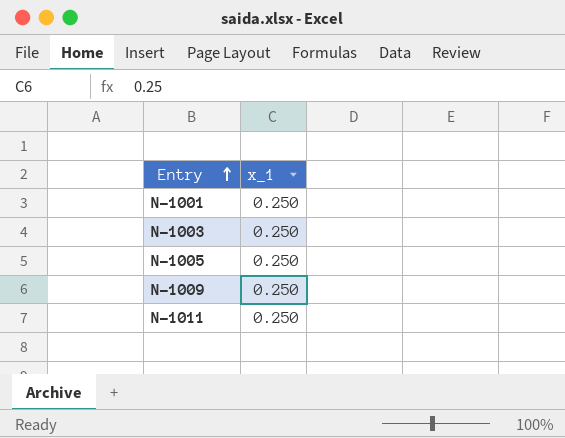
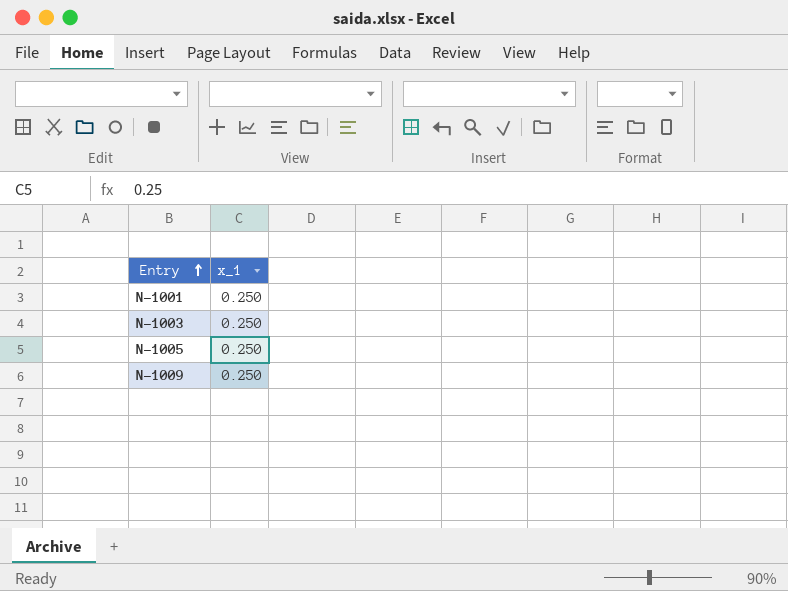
row N-1011: 0.250 -> none

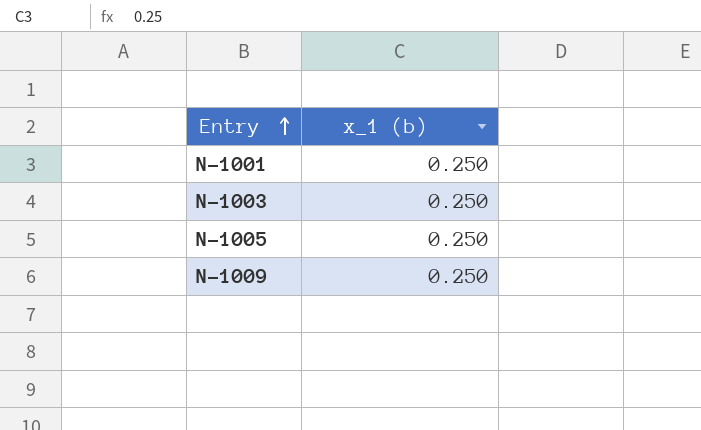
column name: x_1 -> x_1 (b)

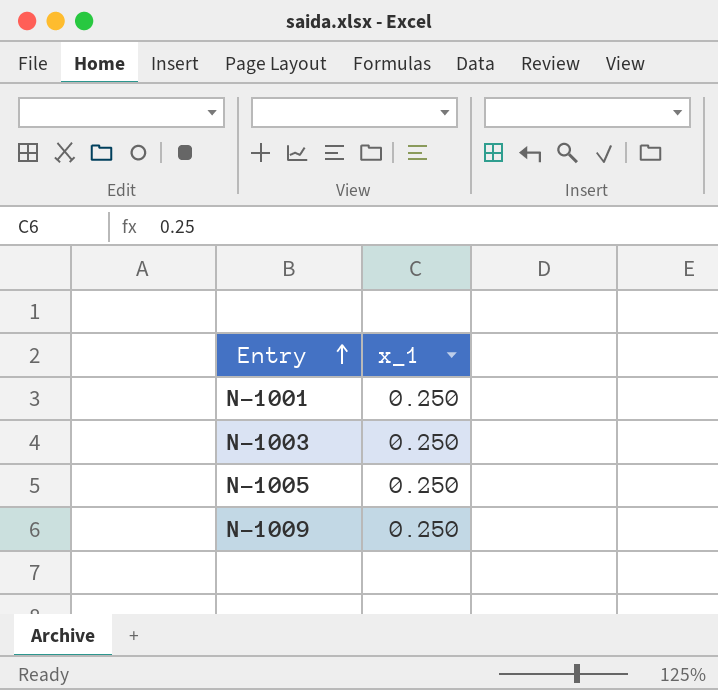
column name: x_1 (b) -> x_1

